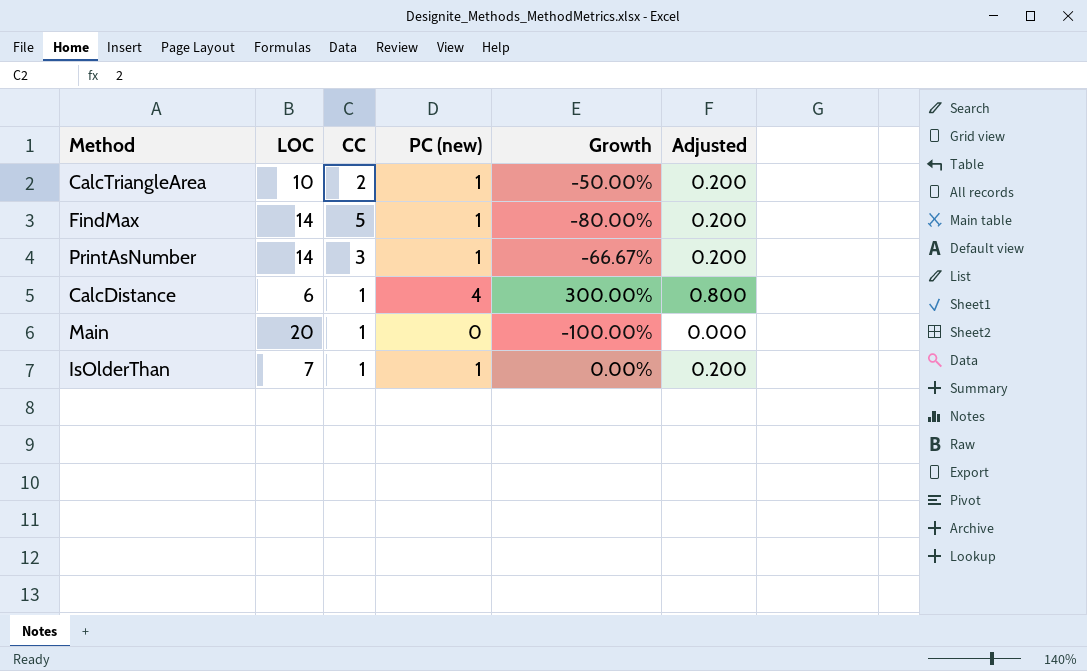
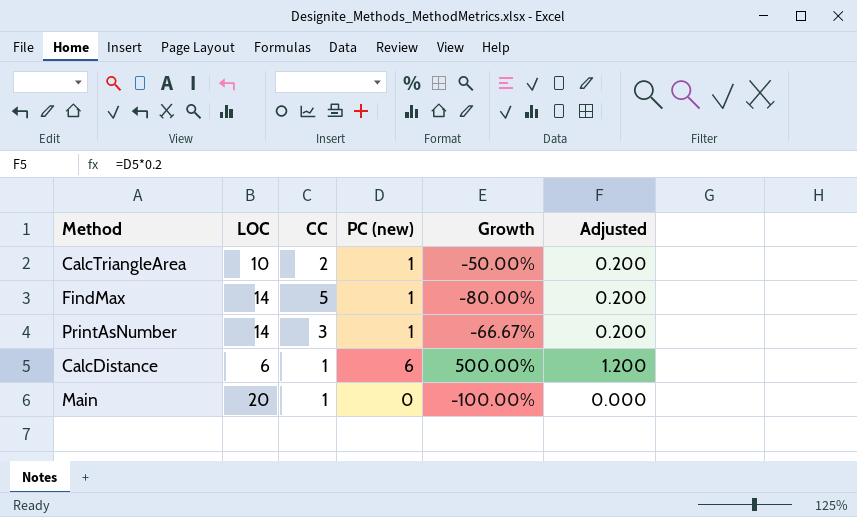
row IsOlderThan: 7 | 1 | 1 | 0.00% | 0.200 -> none
CalcDistance | PC (new): 4 -> 6
CalcDistance | Growth: 300.00% -> 500.00%
CalcDistance | Adjusted: 0.800 -> 1.200

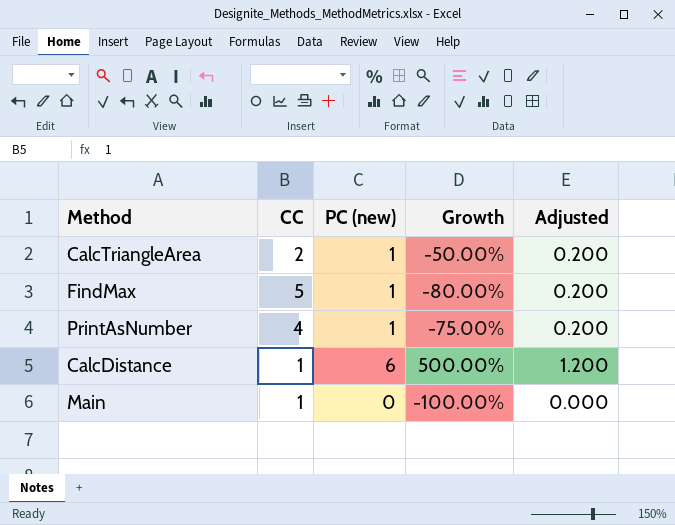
column LOC | position: 2 -> none
PrintAsNumber | CC: 3 -> 4
PrintAsNumber | Growth: -66.67% -> -75.00%

